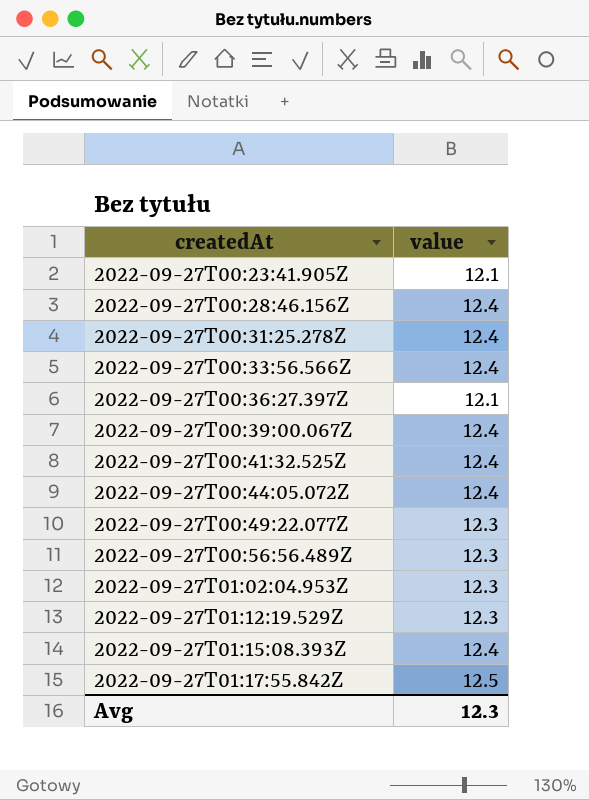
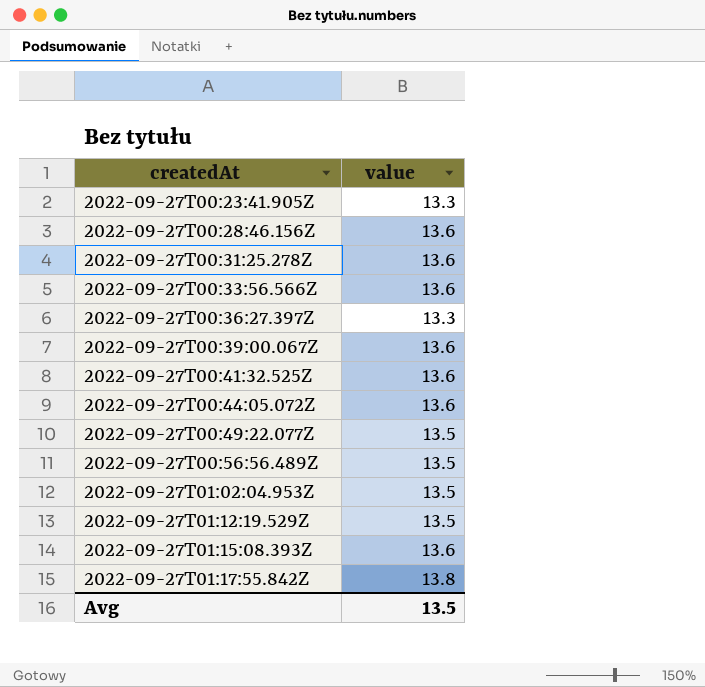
2022-09-27T00:23:41.905Z | value: 12.1 -> 13.3
2022-09-27T00:28:46.156Z | value: 12.4 -> 13.6
2022-09-27T00:31:25.278Z | value: 12.4 -> 13.6
2022-09-27T00:33:56.566Z | value: 12.4 -> 13.6
2022-09-27T00:36:27.397Z | value: 12.1 -> 13.3
2022-09-27T00:39:00.067Z | value: 12.4 -> 13.6
2022-09-27T00:41:32.525Z | value: 12.4 -> 13.6
2022-09-27T00:44:05.072Z | value: 12.4 -> 13.6
2022-09-27T00:49:22.077Z | value: 12.3 -> 13.5
2022-09-27T00:56:56.489Z | value: 12.3 -> 13.5
2022-09-27T01:02:04.953Z | value: 12.3 -> 13.5
2022-09-27T01:12:19.529Z | value: 12.3 -> 13.5
2022-09-27T01:15:08.393Z | value: 12.4 -> 13.6
2022-09-27T01:17:55.842Z | value: 12.5 -> 13.8
Avg | value: 12.3 -> 13.5

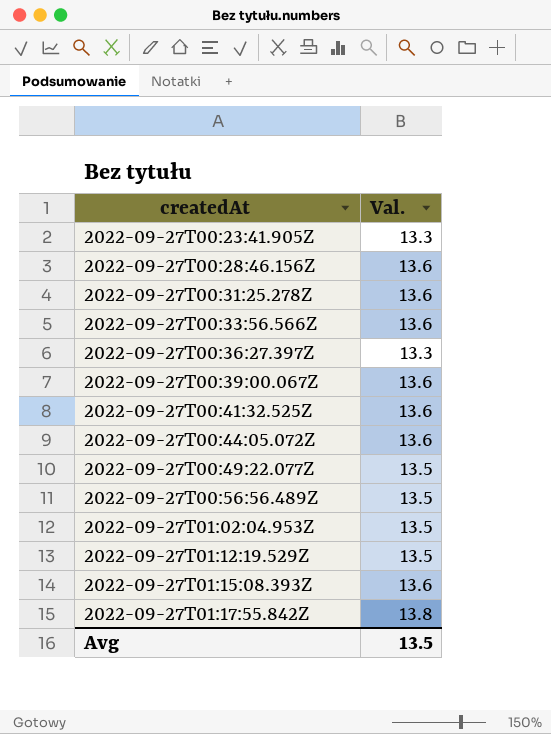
column name: value -> Val.

